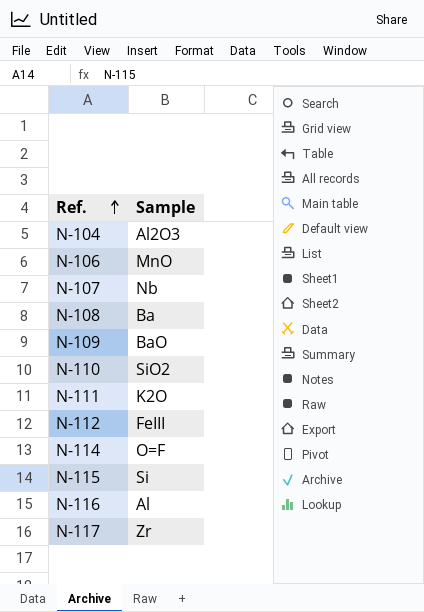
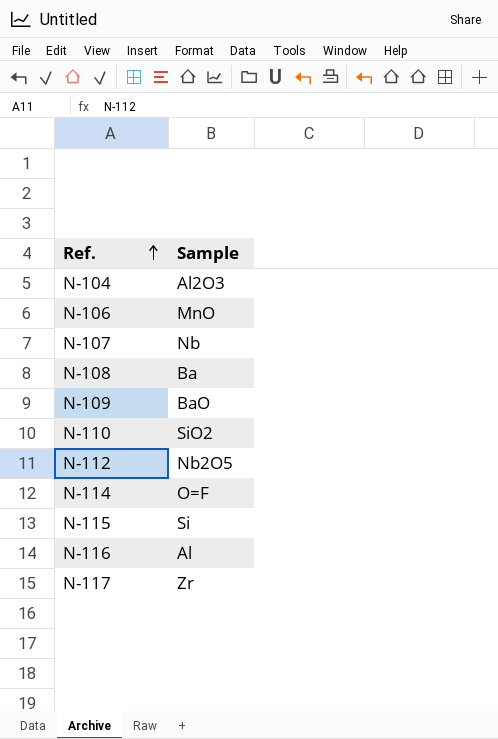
row N-111: K2O -> none
N-112 | Sample: FeIII -> Nb2O5

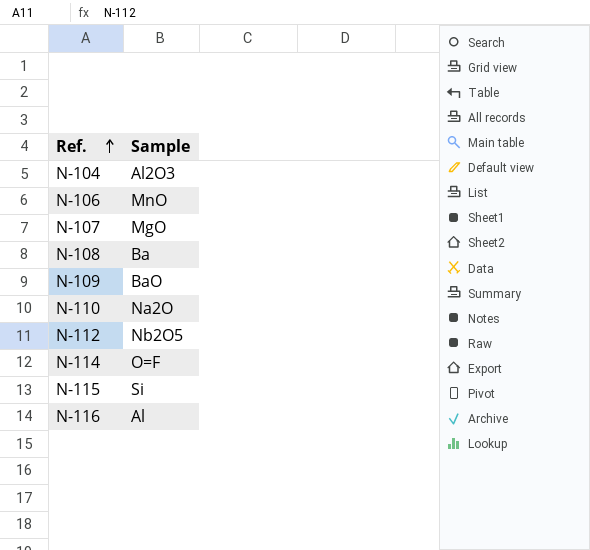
row N-117: Zr -> none
N-107 | Sample: Nb -> MgO
N-110 | Sample: SiO2 -> Na2O

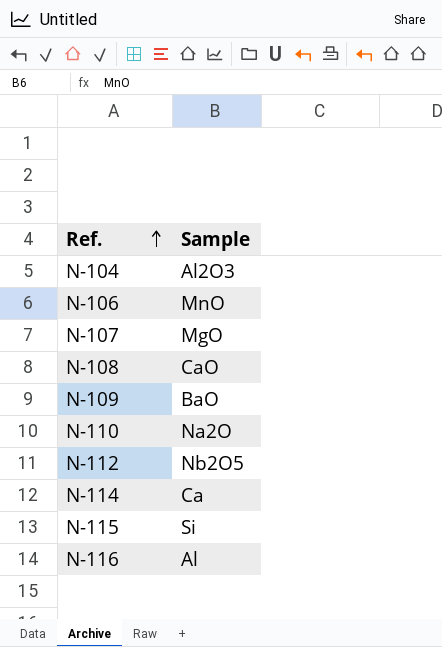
N-108 | Sample: Ba -> CaO
N-114 | Sample: O=F -> Ca

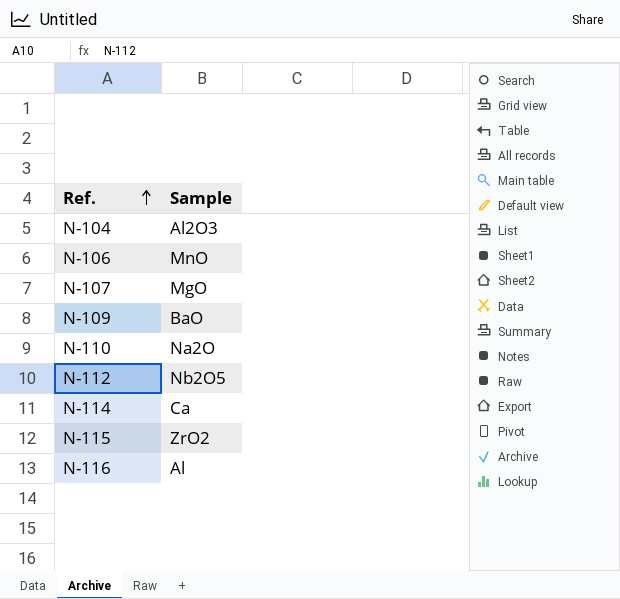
row N-108: CaO -> none
N-115 | Sample: Si -> ZrO2

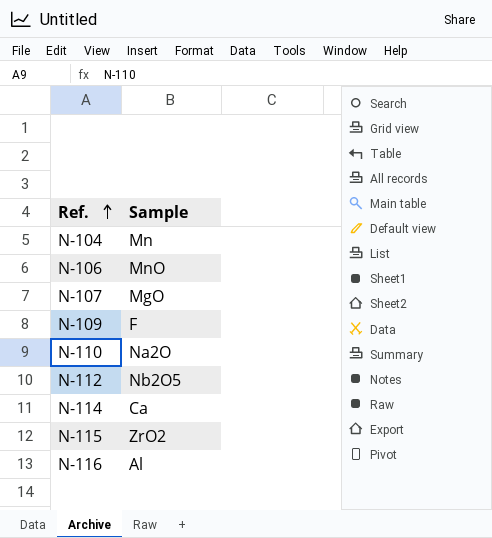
N-104 | Sample: Al2O3 -> Mn
N-109 | Sample: BaO -> F

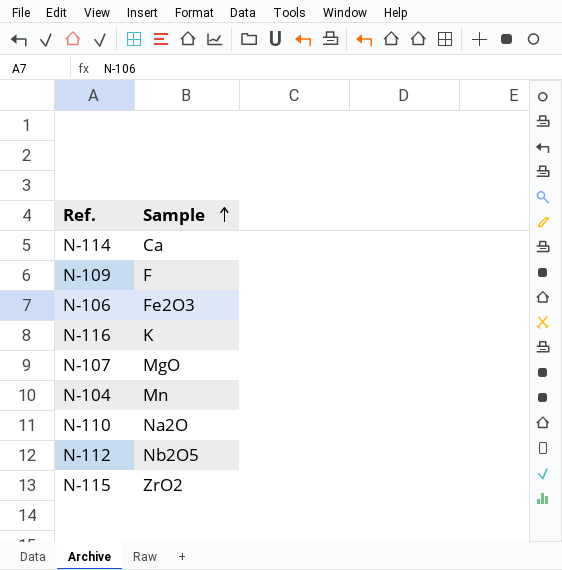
row order: Ref. ascending -> Sample ascending
N-106 | Sample: MnO -> Fe2O3
N-116 | Sample: Al -> K

